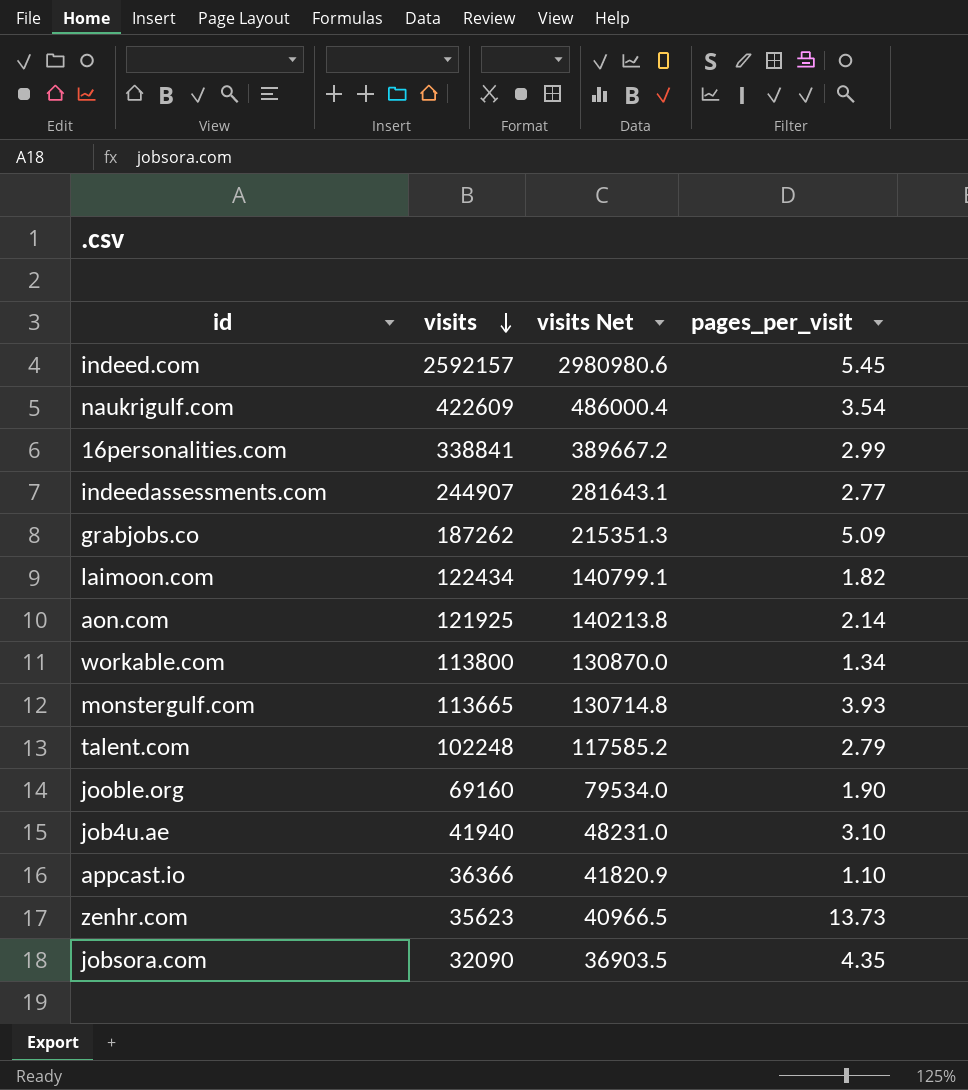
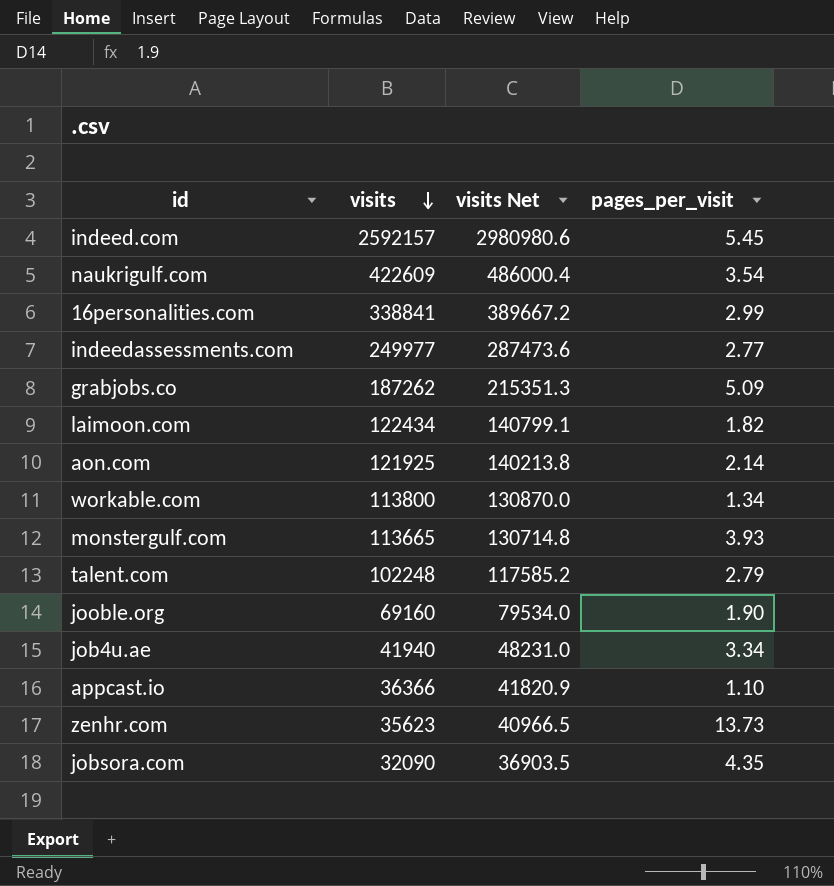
indeedassessments.com | visits: 244907 -> 249977
indeedassessments.com | visits Net: 281643.1 -> 287473.6
job4u.ae | pages_per_visit: 3.10 -> 3.34

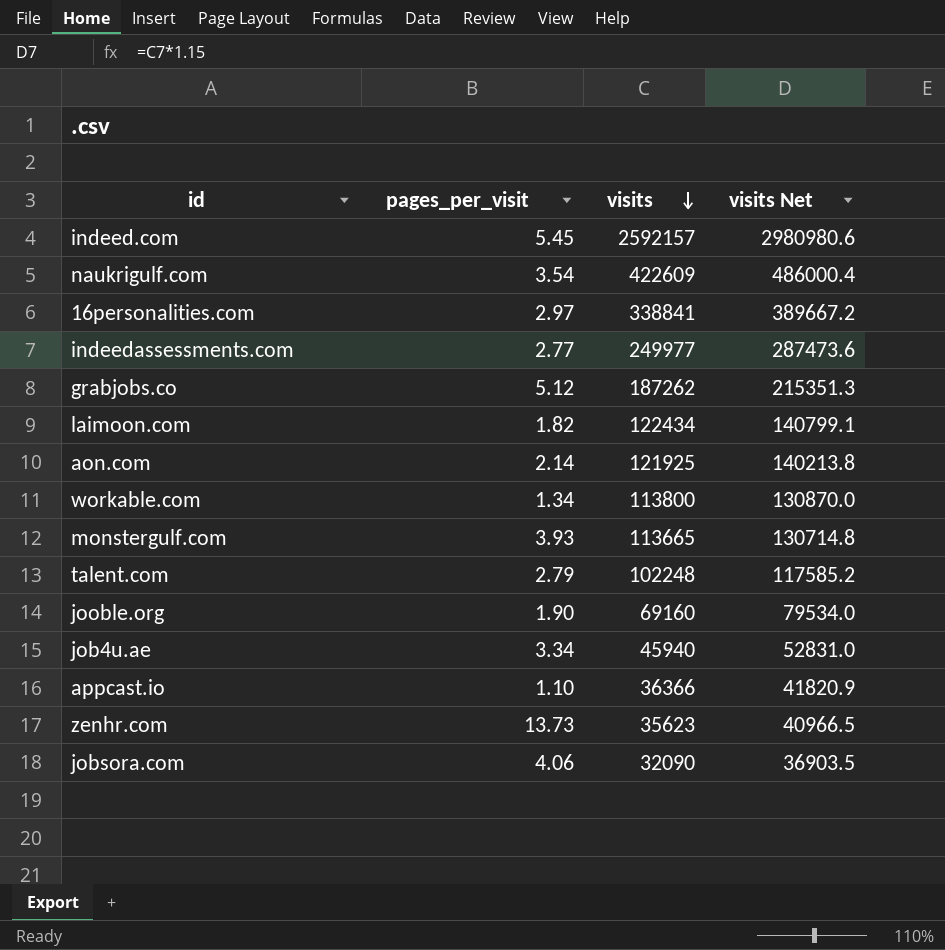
column pages_per_visit | position: 4 -> 2
16personalities.com | pages_per_visit: 2.99 -> 2.97
grabjobs.co | pages_per_visit: 5.09 -> 5.12
job4u.ae | visits: 41940 -> 45940
job4u.ae | visits Net: 48231.0 -> 52831.0
jobsora.com | pages_per_visit: 4.35 -> 4.06

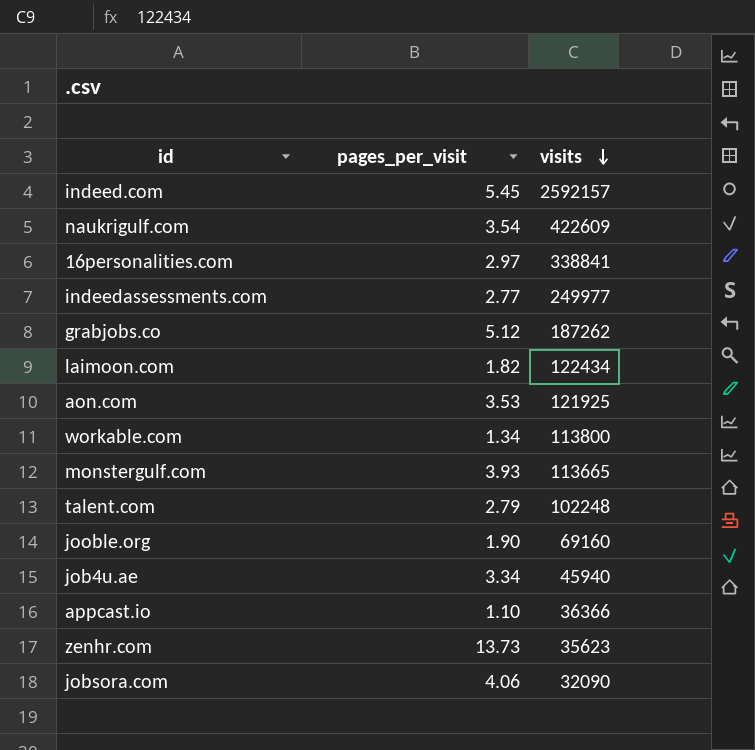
column visits Net | formula: [visits] * 1.15 -> none
aon.com | pages_per_visit: 2.14 -> 3.53

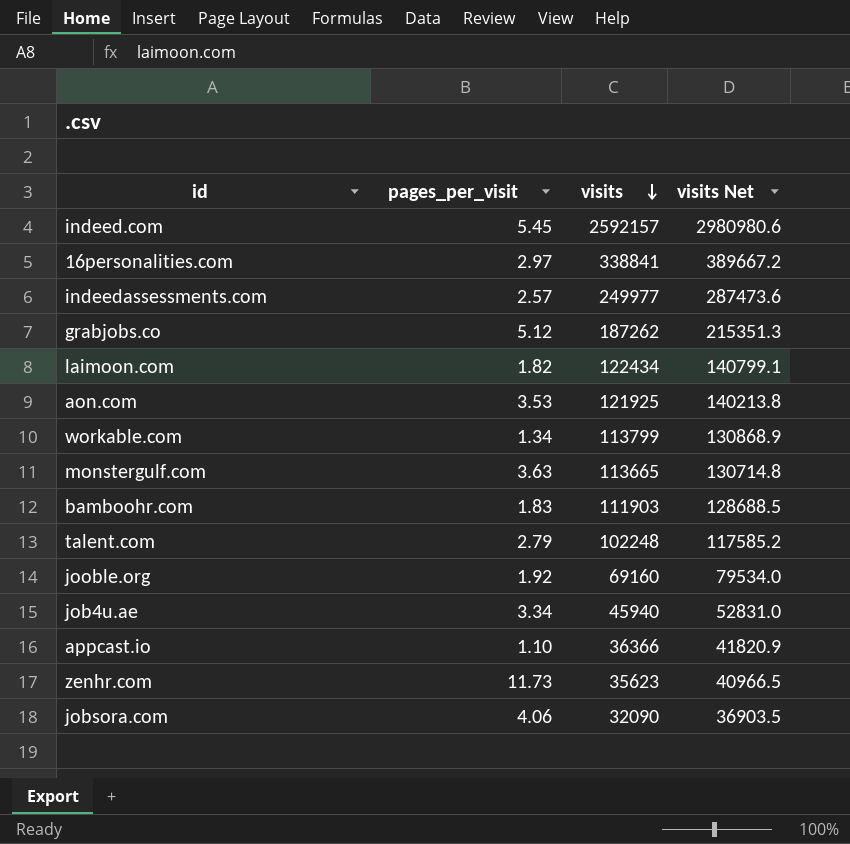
column visits Net | formula: none -> [visits] * 1.15
row naukrigulf.com: 3.54 | 422609 -> none
indeedassessments.com | pages_per_visit: 2.77 -> 2.57
workable.com | visits: 113800 -> 113799
monstergulf.com | pages_per_visit: 3.93 -> 3.63
row bamboohr.com: none -> 1.83 | 111903 | 128688.5
jooble.org | pages_per_visit: 1.90 -> 1.92
zenhr.com | pages_per_visit: 13.73 -> 11.73

